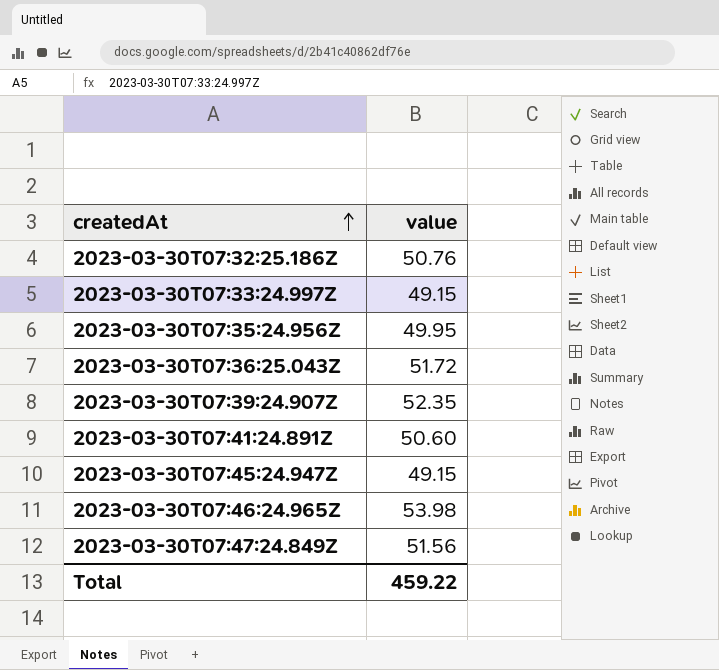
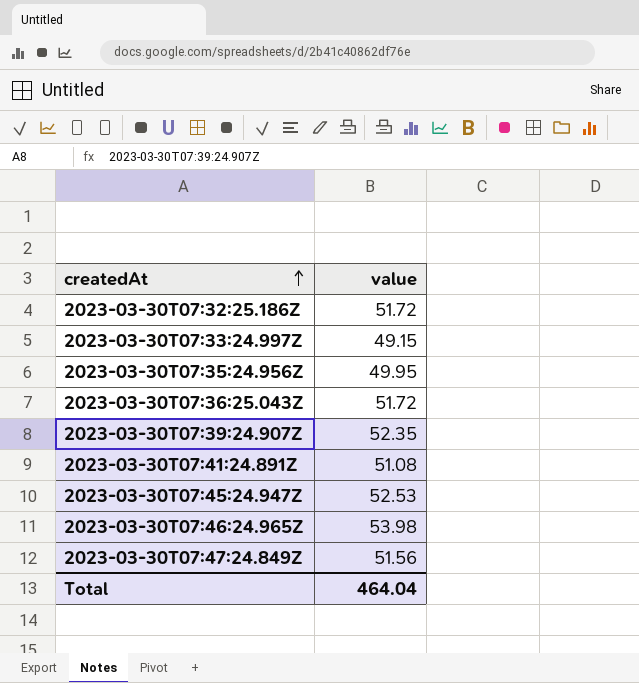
2023-03-30T07:32:25.186Z | value: 50.76 -> 51.72
2023-03-30T07:41:24.891Z | value: 50.60 -> 51.08
2023-03-30T07:45:24.947Z | value: 49.15 -> 52.53
Total | value: 459.22 -> 464.04

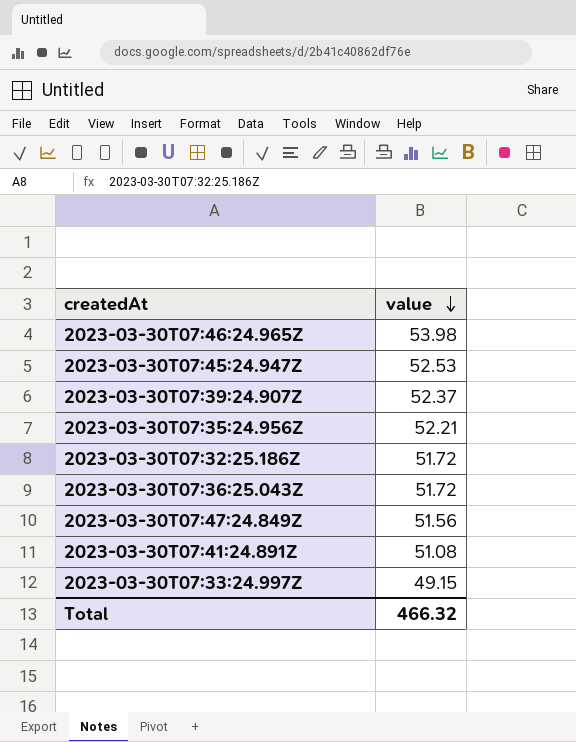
row order: createdAt ascending -> value descending
2023-03-30T07:39:24.907Z | value: 52.35 -> 52.37
2023-03-30T07:35:24.956Z | value: 49.95 -> 52.21
Total | value: 464.04 -> 466.32

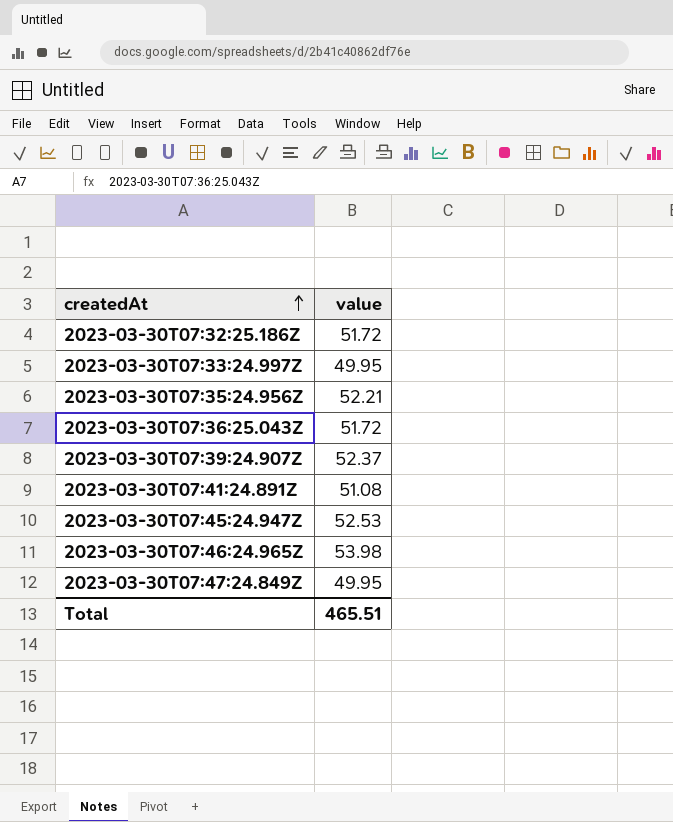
row order: value descending -> createdAt ascending
2023-03-30T07:33:24.997Z | value: 49.15 -> 49.95
2023-03-30T07:47:24.849Z | value: 51.56 -> 49.95
Total | value: 466.32 -> 465.51

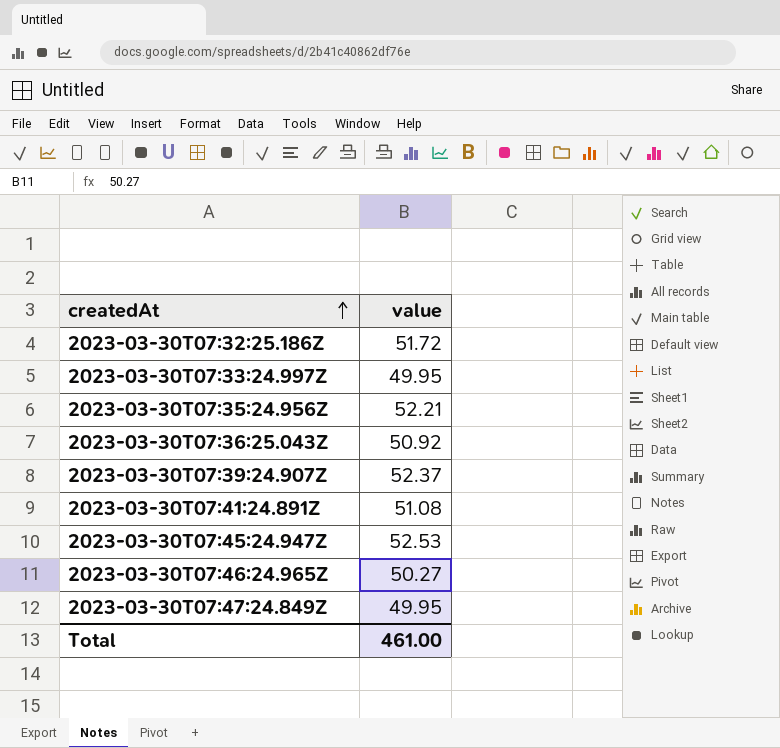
2023-03-30T07:36:25.043Z | value: 51.72 -> 50.92
2023-03-30T07:46:24.965Z | value: 53.98 -> 50.27
Total | value: 465.51 -> 461.00

